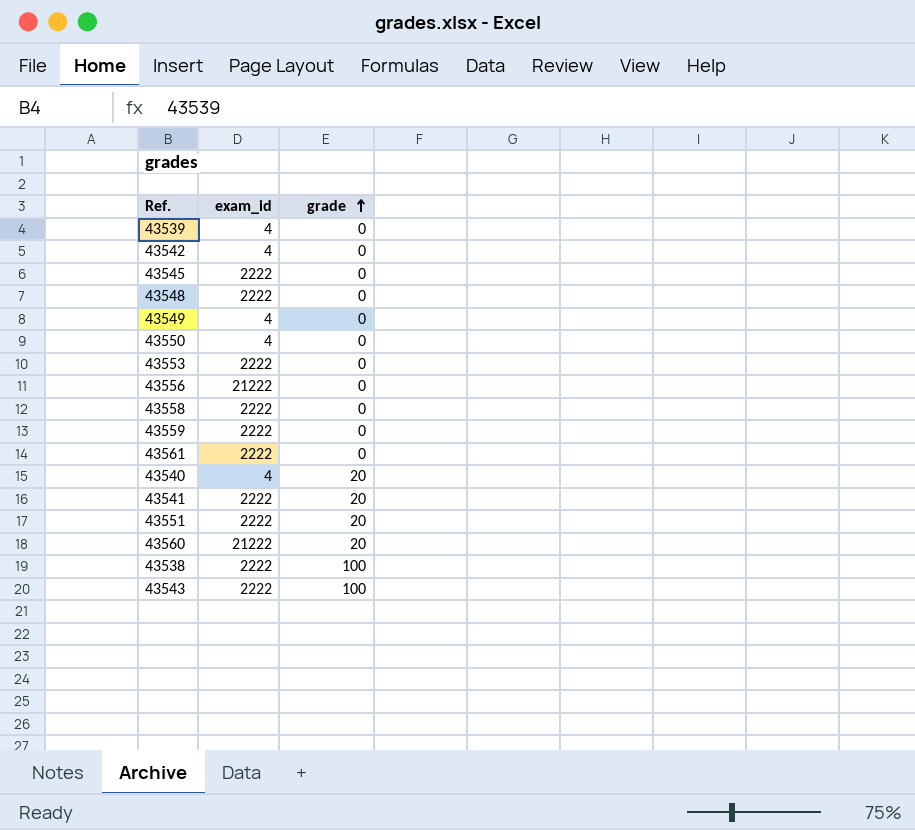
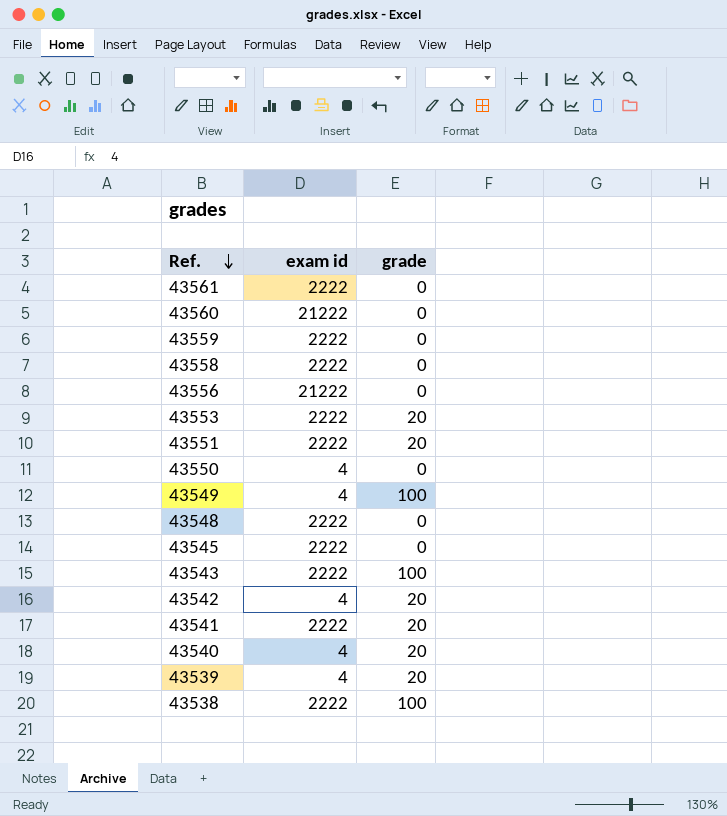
row order: grade ascending -> Ref. descending
column name: exam_id -> exam id
43560 | grade: 20 -> 0
43553 | grade: 0 -> 20
43549 | grade: 0 -> 100
43542 | grade: 0 -> 20
43539 | grade: 0 -> 20

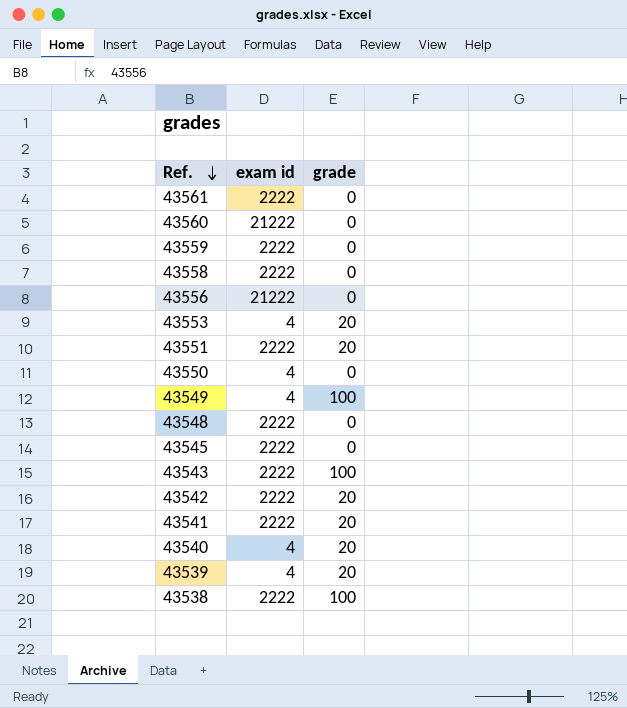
43553 | exam id: 2222 -> 4
43542 | exam id: 4 -> 2222

